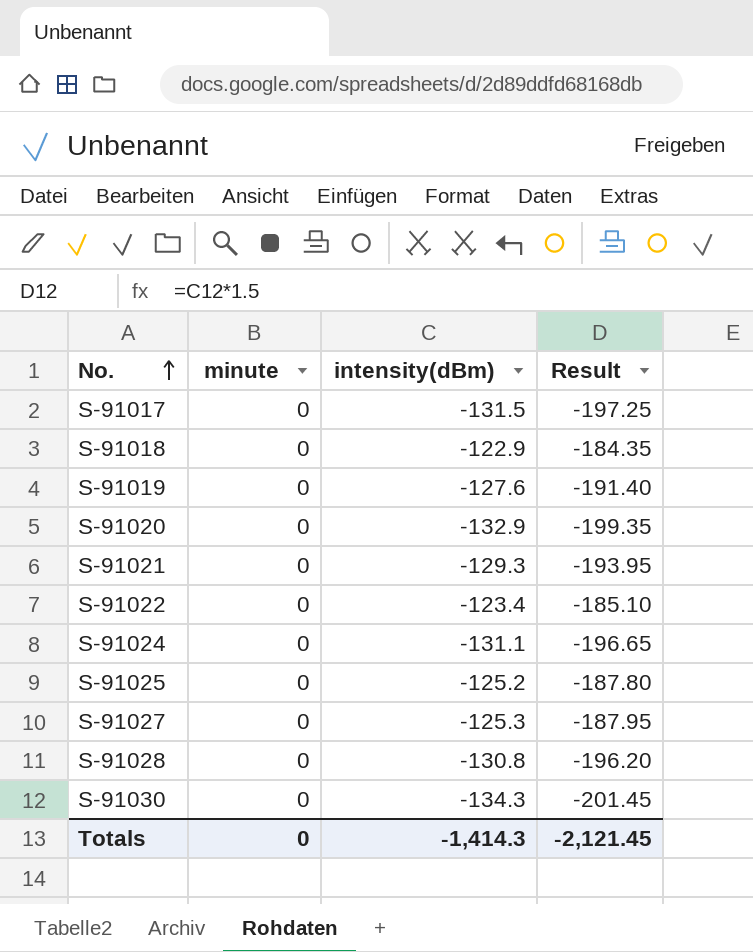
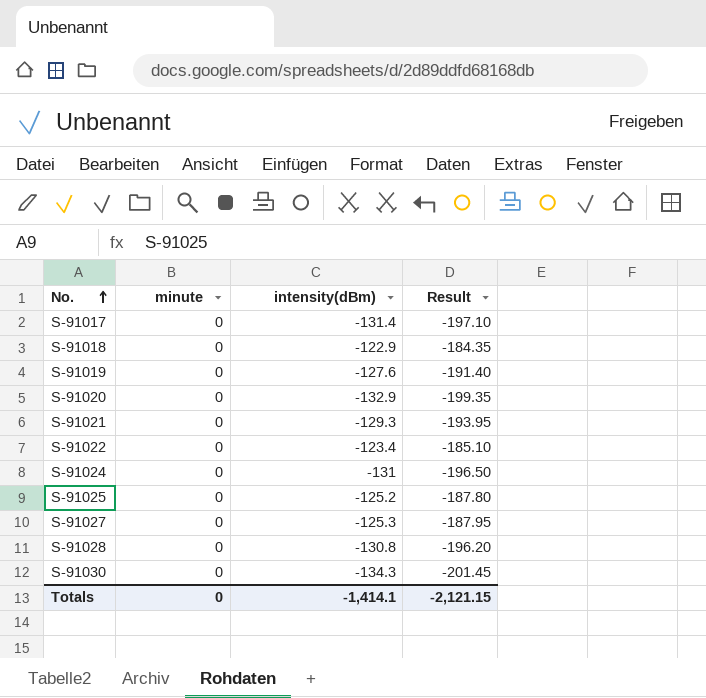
S-91017 | intensity(dBm): -131.5 -> -131.4
S-91017 | Result: -197.25 -> -197.10
S-91024 | intensity(dBm): -131.1 -> -131
S-91024 | Result: -196.65 -> -196.50
Totals | intensity(dBm): -1,414.3 -> -1,414.1
Totals | Result: -2,121.45 -> -2,121.15

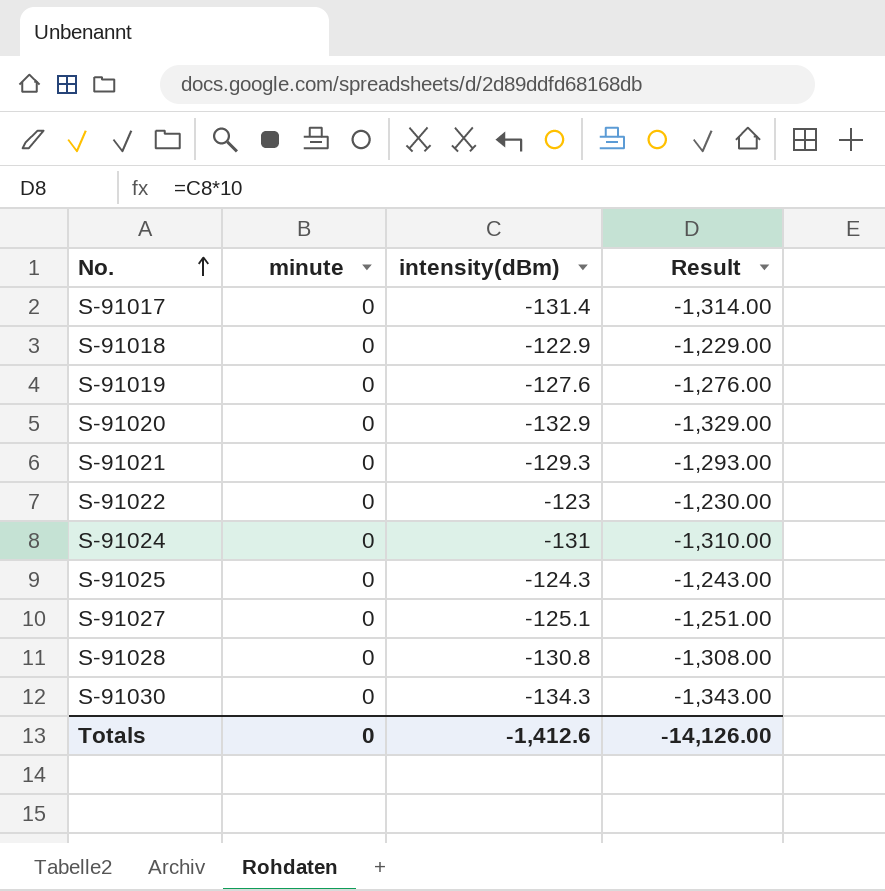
column Result | formula: [intensity(dBm)] * 1.5 -> [intensity(dBm)] * 10
S-91022 | intensity(dBm): -123.4 -> -123
S-91025 | intensity(dBm): -125.2 -> -124.3
S-91027 | intensity(dBm): -125.3 -> -125.1
Totals | intensity(dBm): -1,414.1 -> -1,412.6
Totals | Result: -2,121.15 -> -14,126.00

